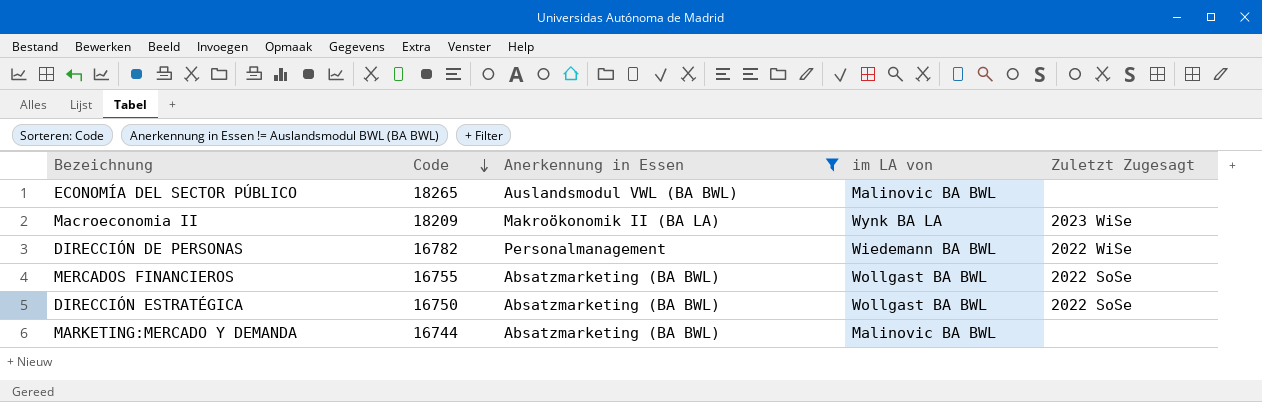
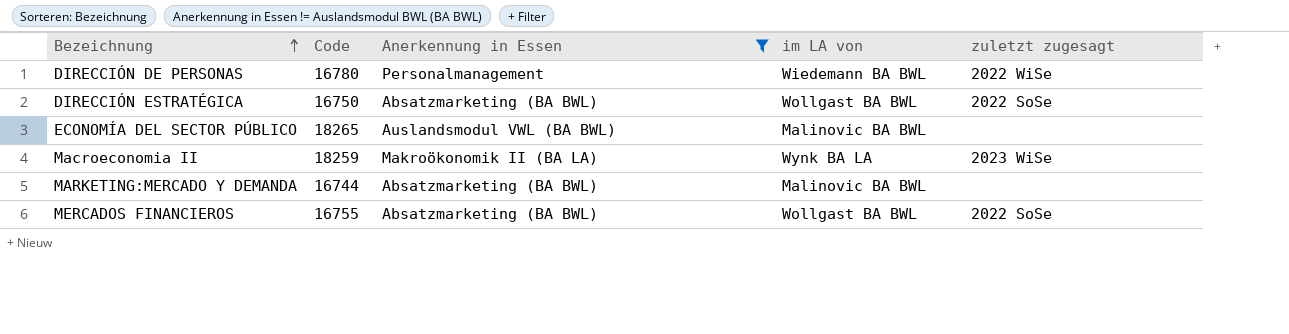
row order: Code descending -> Bezeichnung ascending
column name: Zuletzt Zugesagt -> zuletzt zugesagt
DIRECCIÓN DE PERSONAS | Code: 16782 -> 16780
Macroeconomia II | Code: 18209 -> 18259

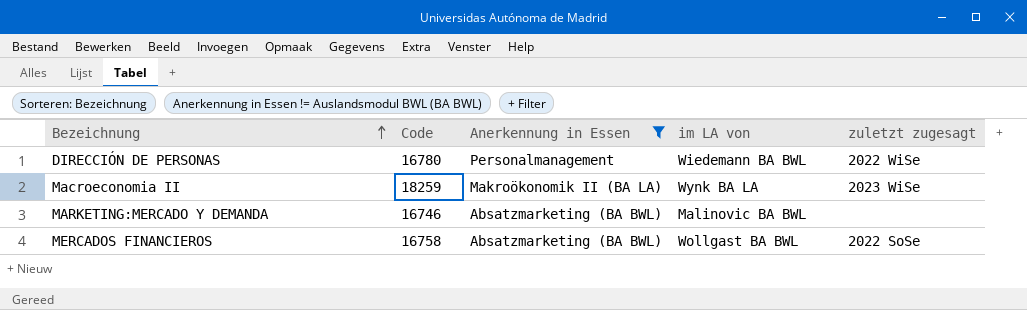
row DIRECCIÓN ESTRATÉGICA: 16750 | Absatzmarketing (BA BWL) | Wollgast BA BWL | 2022 SoSe -> none
row ECONOMÍA DEL SECTOR PÚBLICO: 18265 | Auslandsmodul VWL (BA BWL) | Malinovic BA BWL | none -> none
MARKETING:MERCADO Y DEMANDA | Code: 16744 -> 16746
MERCADOS FINANCIEROS | Code: 16755 -> 16758

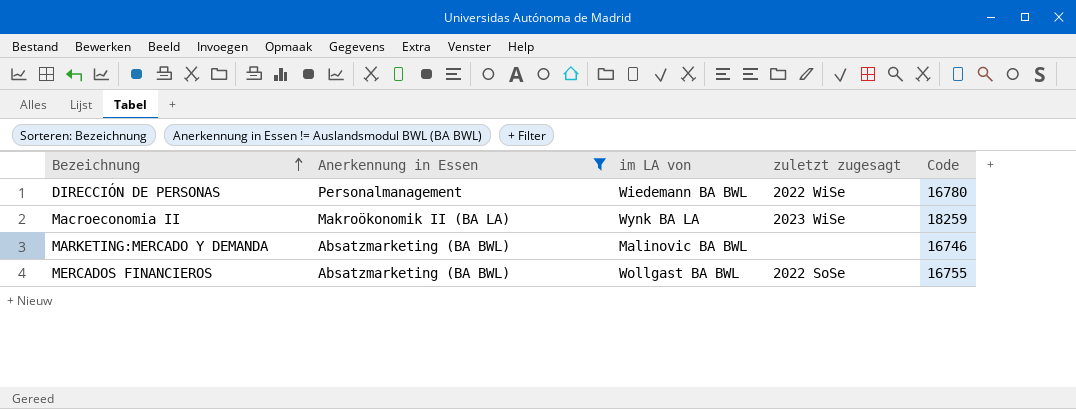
column Code | position: 2 -> 5
MERCADOS FINANCIEROS | Code: 16758 -> 16755

